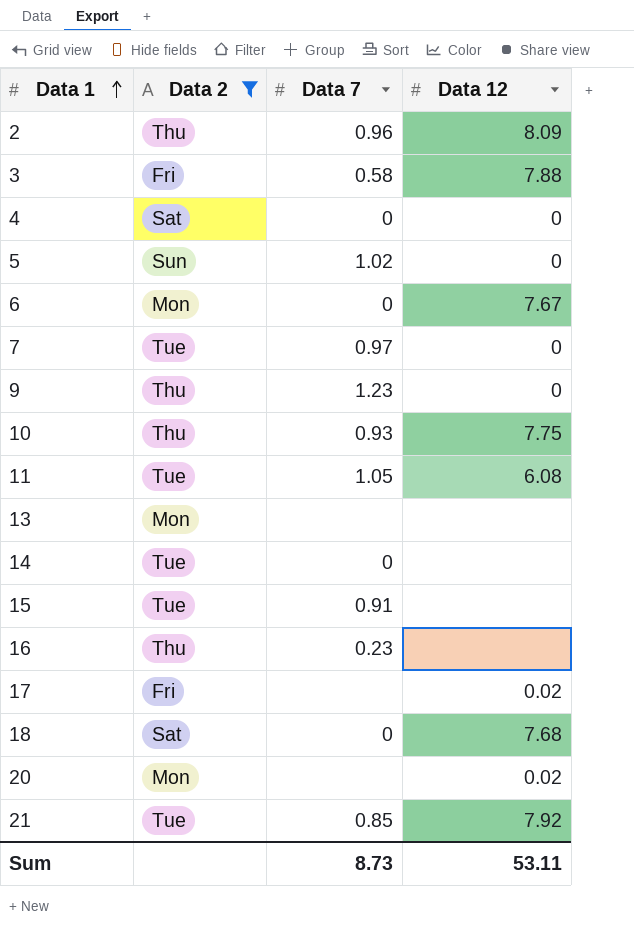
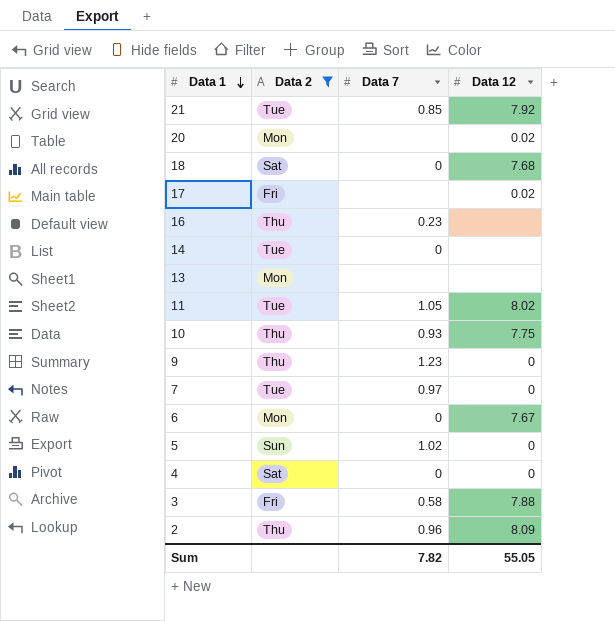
row order: Data 1 ascending -> Data 1 descending
row 15: Tue | 0.91 | none -> none
11 | Data 12: 6.08 -> 8.02
Sum | Data 7: 8.73 -> 7.82
Sum | Data 12: 53.11 -> 55.05

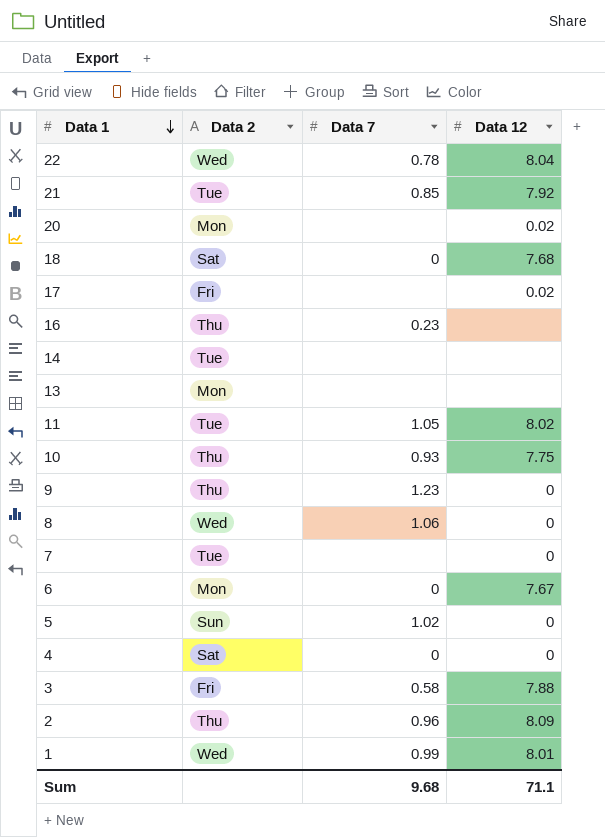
filter: Data 2 != Wed -> none
14 | Data 7: 0 -> none
7 | Data 7: 0.97 -> none
Sum | Data 7: 7.82 -> 9.68
Sum | Data 12: 55.05 -> 71.1

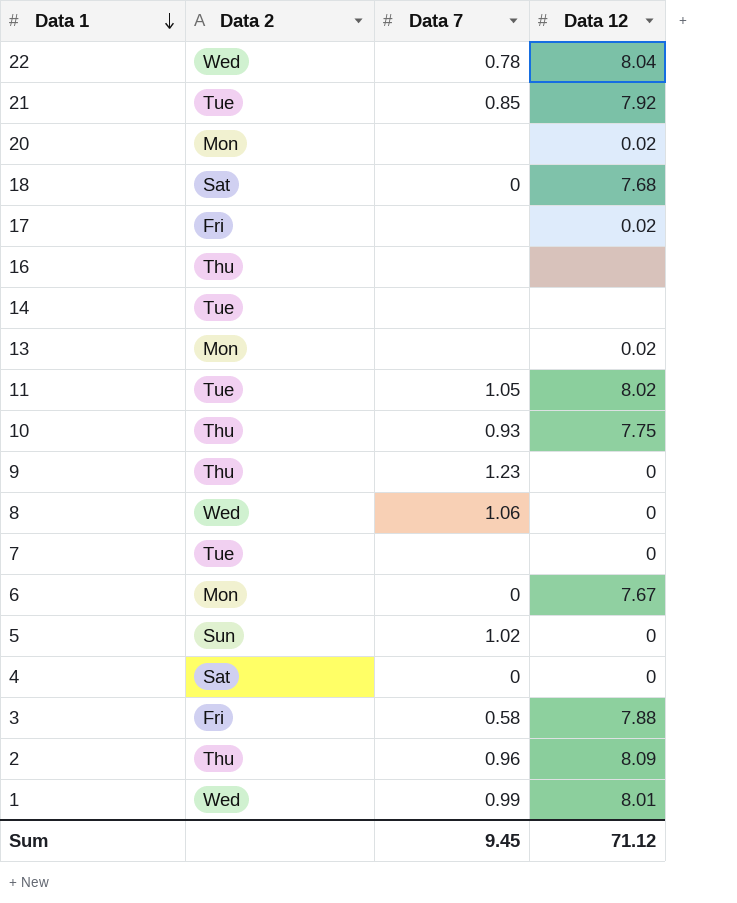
16 | Data 7: 0.23 -> none
13 | Data 12: none -> 0.02
Sum | Data 7: 9.68 -> 9.45
Sum | Data 12: 71.1 -> 71.12

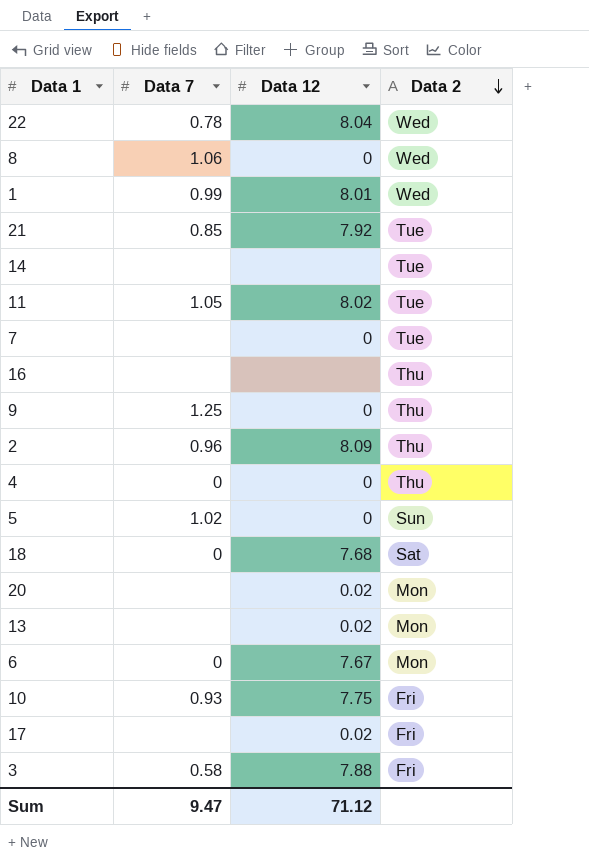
row order: Data 1 descending -> Data 2 descending
column Data 2 | position: 2 -> 4
9 | Data 7: 1.23 -> 1.25
4 | Data 2: Sat -> Thu
10 | Data 2: Thu -> Fri
Sum | Data 7: 9.45 -> 9.47

